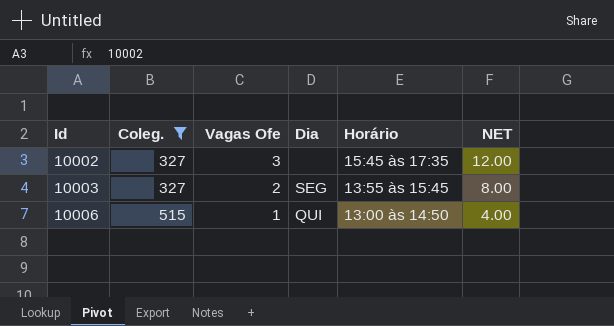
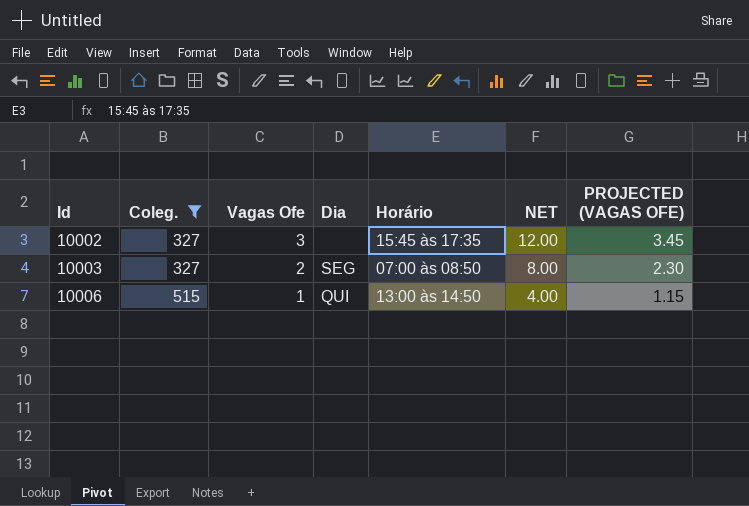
column PROJECTED (VAGAS OFE) | formula: none -> [Vagas Ofe] * 1.15
10003 | Horário: 13:55 às 15:45 -> 07:00 às 08:50

